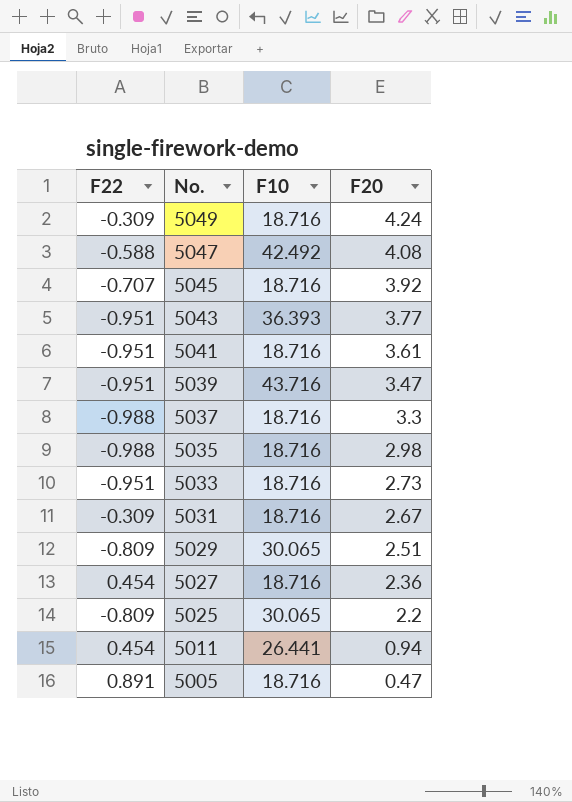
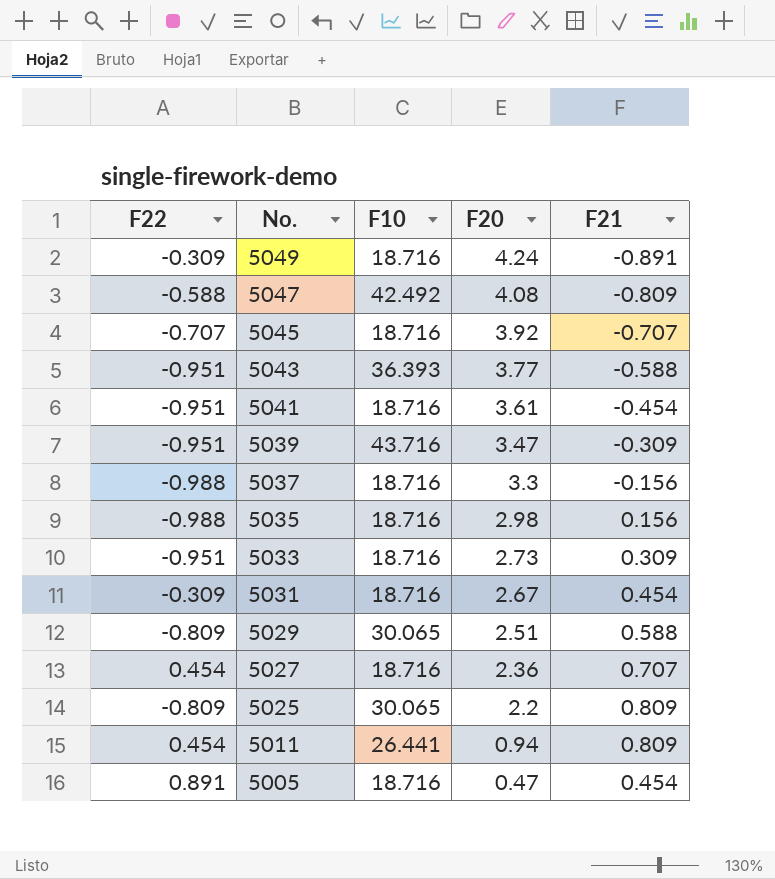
column F21 | position: none -> 5

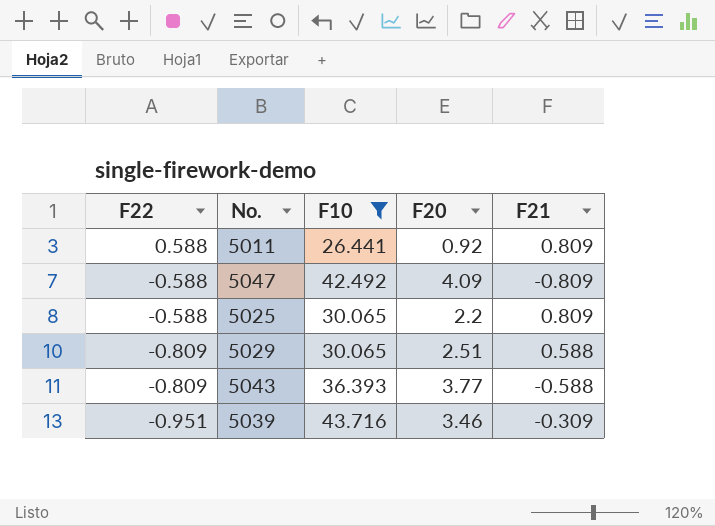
filter: none -> F10 != 18.716
row order: No. descending -> F22 descending
5011 | F22: 0.454 -> 0.588
5011 | F20: 0.94 -> 0.92
5047 | F20: 4.08 -> 4.09
5025 | F22: -0.809 -> -0.588
5043 | F22: -0.951 -> -0.809
5039 | F20: 3.47 -> 3.46

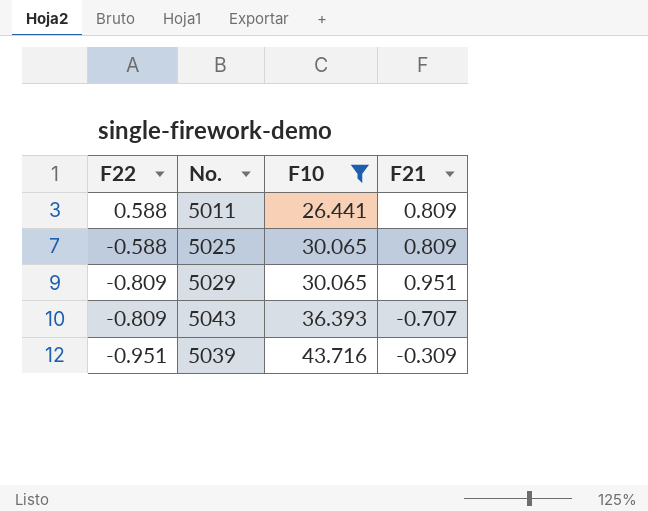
column F20 | position: 4 -> none
row 5047: -0.588 | 42.492 | 4.09 | -0.809 -> none
5029 | F21: 0.588 -> 0.951
5043 | F21: -0.588 -> -0.707

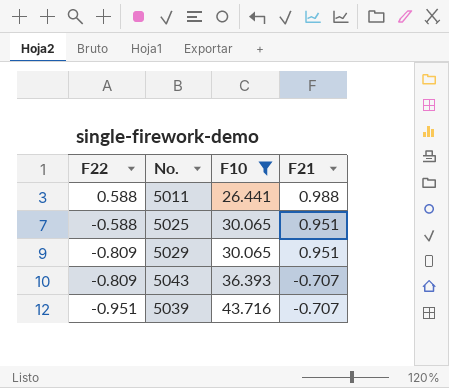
5011 | F21: 0.809 -> 0.988
5025 | F21: 0.809 -> 0.951
5039 | F21: -0.309 -> -0.707

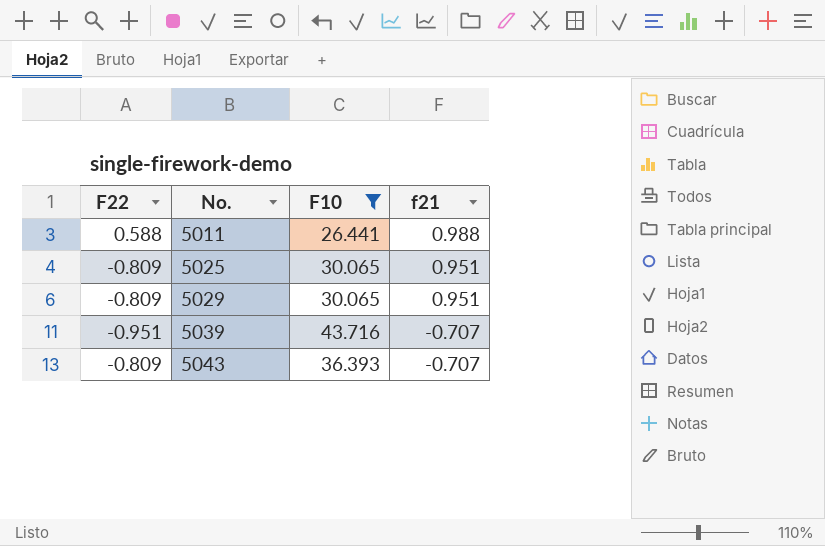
row order: F22 descending -> No. ascending
column name: F21 -> f21
5025 | F22: -0.588 -> -0.809

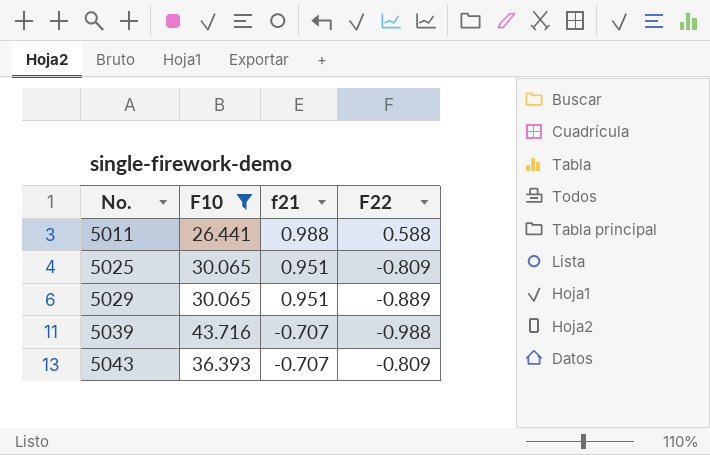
column F22 | position: 1 -> 4
5029 | F22: -0.809 -> -0.889
5039 | F22: -0.951 -> -0.988

